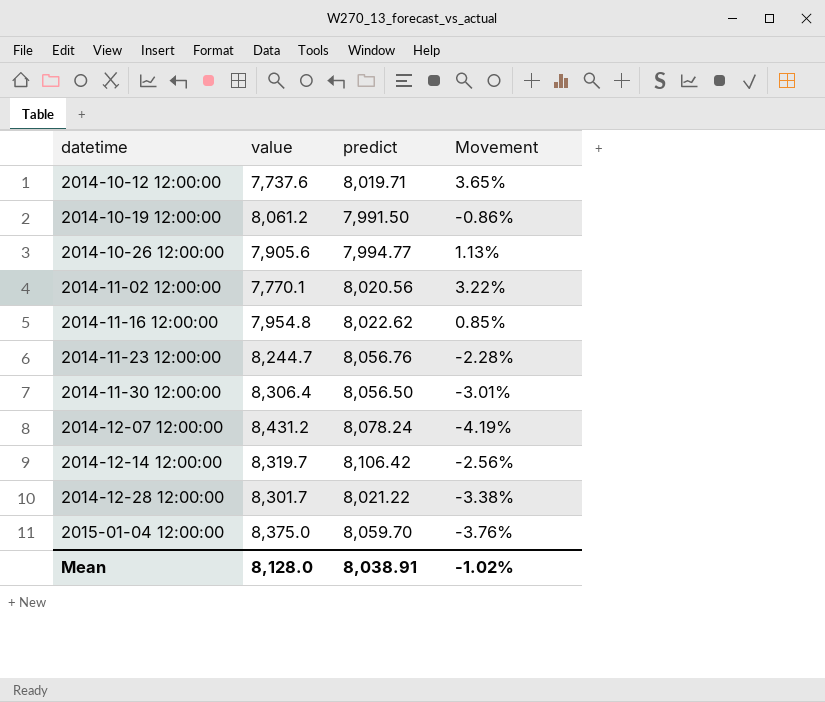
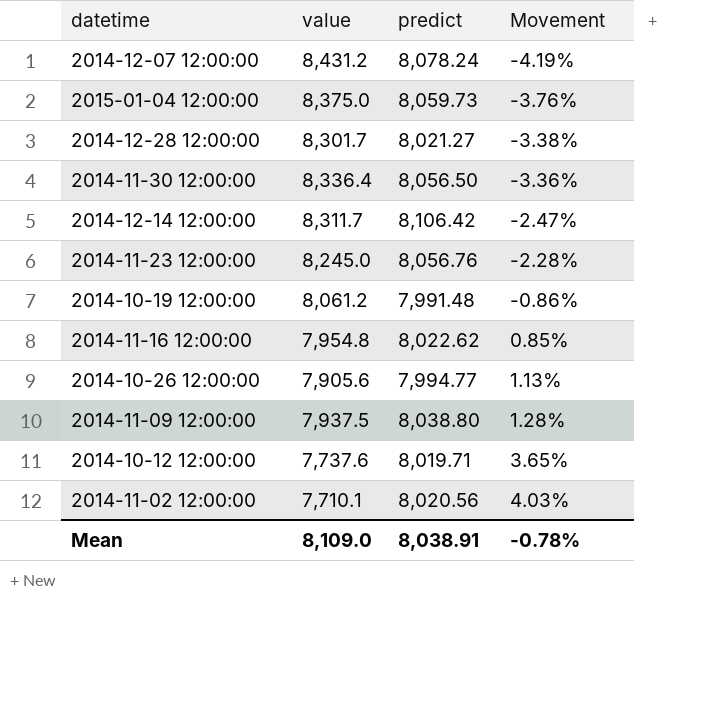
row order: datetime ascending -> Movement ascending
2015-01-04 12:00:00 | predict: 8,059.70 -> 8,059.73
2014-12-28 12:00:00 | predict: 8,021.22 -> 8,021.27
2014-11-30 12:00:00 | value: 8,306.4 -> 8,336.4
2014-11-30 12:00:00 | Movement: -3.01% -> -3.36%
2014-12-14 12:00:00 | value: 8,319.7 -> 8,311.7
2014-12-14 12:00:00 | Movement: -2.56% -> -2.47%
2014-11-23 12:00:00 | value: 8,244.7 -> 8,245.0
2014-10-19 12:00:00 | predict: 7,991.50 -> 7,991.48
row 2014-11-09 12:00:00: none -> 7,937.5 | 8,038.80 | 1.28%
2014-11-02 12:00:00 | value: 7,770.1 -> 7,710.1
2014-11-02 12:00:00 | Movement: 3.22% -> 4.03%
Mean | value: 8,128.0 -> 8,109.0
Mean | Movement: -1.02% -> -0.78%

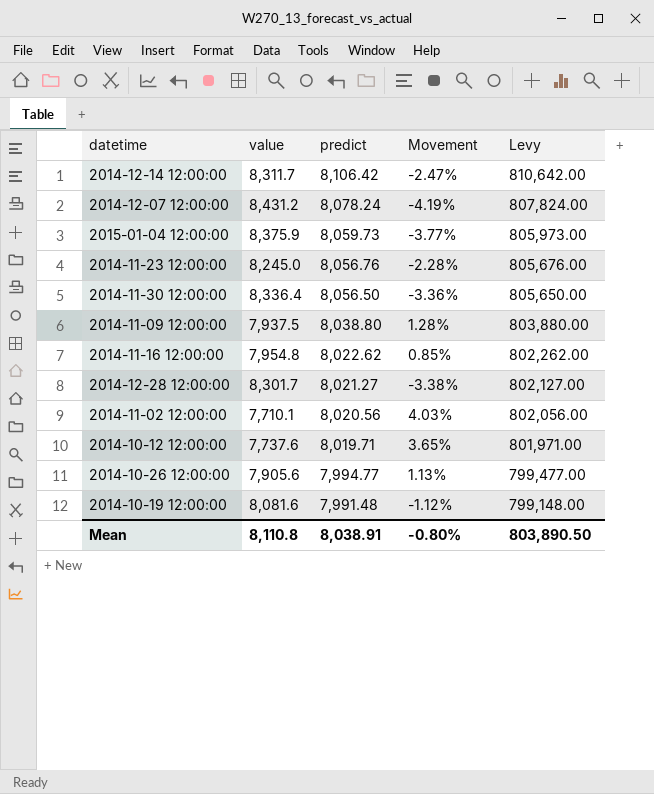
row order: Movement ascending -> predict descending
column Levy | formula: none -> [predict] * 100
2015-01-04 12:00:00 | value: 8,375.0 -> 8,375.9
2015-01-04 12:00:00 | Movement: -3.76% -> -3.77%
2014-10-19 12:00:00 | value: 8,061.2 -> 8,081.6
2014-10-19 12:00:00 | Movement: -0.86% -> -1.12%
Mean | value: 8,109.0 -> 8,110.8
Mean | Movement: -0.78% -> -0.80%

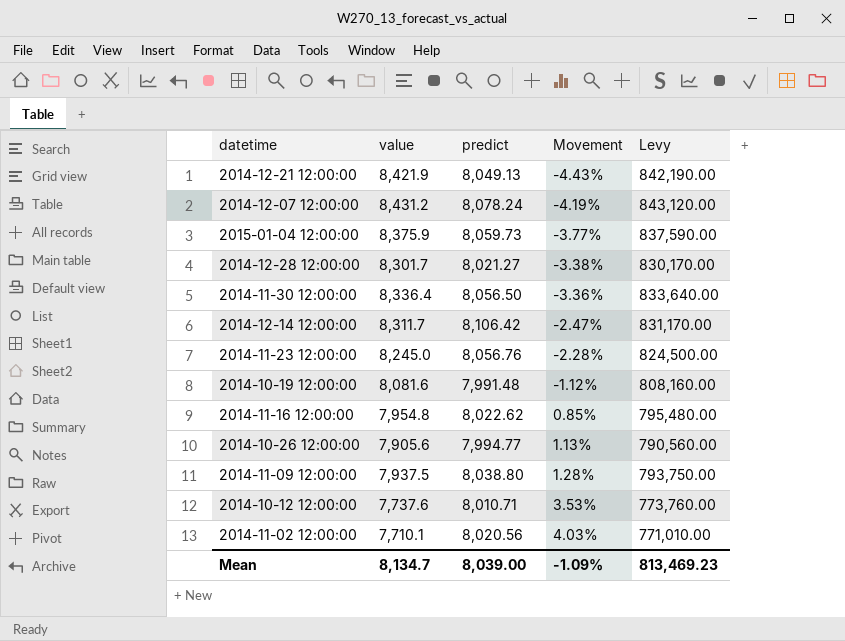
row order: predict descending -> Movement ascending
column Levy | formula: [predict] * 100 -> [value] * 100
row 2014-12-21 12:00:00: none -> 8,421.9 | 8,049.13 | -4.43% | 842,190.00
2014-10-12 12:00:00 | predict: 8,019.71 -> 8,010.71
2014-10-12 12:00:00 | Movement: 3.65% -> 3.53%
Mean | value: 8,110.8 -> 8,134.7
Mean | predict: 8,038.91 -> 8,039.00
Mean | Movement: -0.80% -> -1.09%
Mean | Levy: 803,890.50 -> 813,469.23

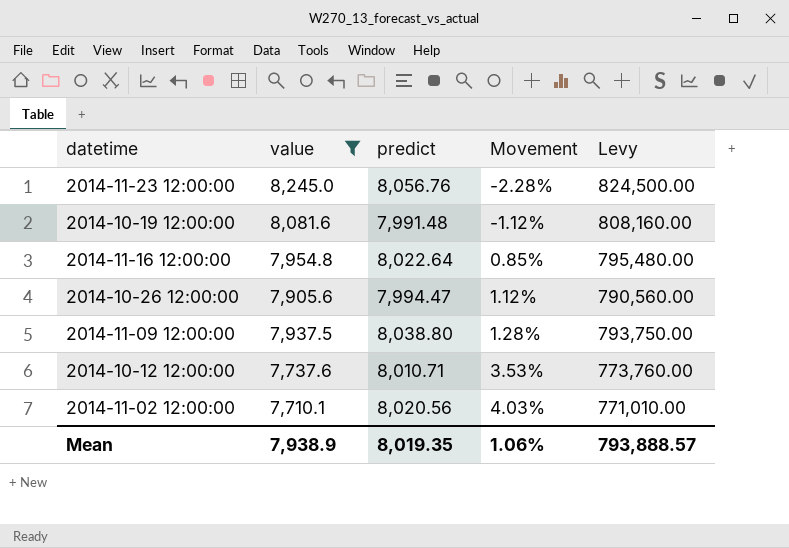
filter: none -> value <= 8,245.0
2014-11-16 12:00:00 | predict: 8,022.62 -> 8,022.64
2014-10-26 12:00:00 | predict: 7,994.77 -> 7,994.47
2014-10-26 12:00:00 | Movement: 1.13% -> 1.12%
Mean | value: 8,134.7 -> 7,938.9
Mean | predict: 8,039.00 -> 8,019.35
Mean | Movement: -1.09% -> 1.06%
Mean | Levy: 813,469.23 -> 793,888.57

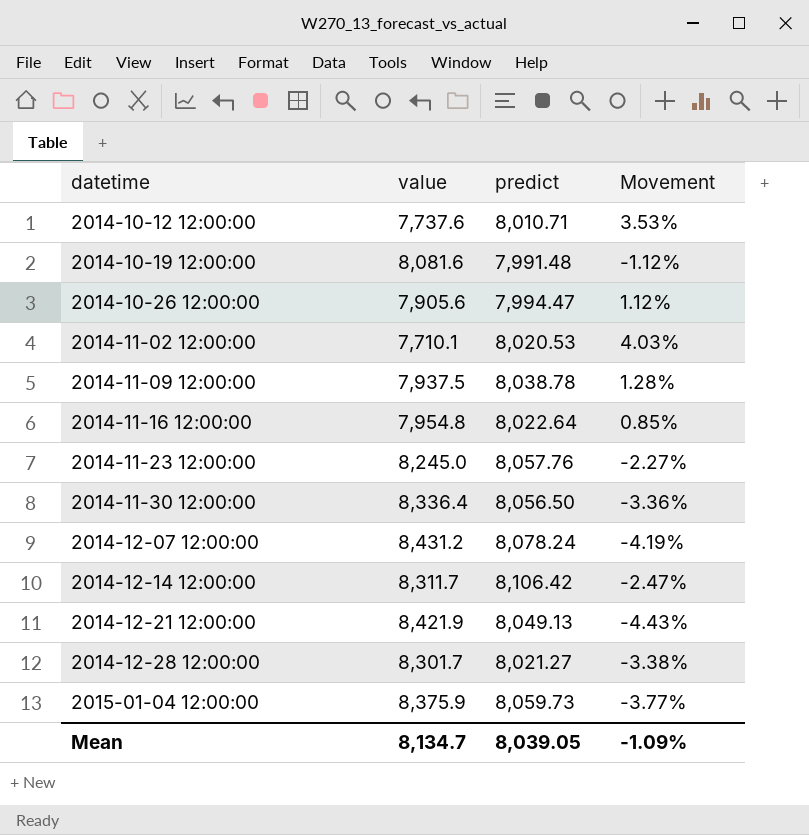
filter: value <= 8,245.0 -> none
row order: Movement ascending -> datetime ascending
column Levy | formula: [value] * 100 -> none
2014-11-02 12:00:00 | predict: 8,020.56 -> 8,020.53
2014-11-09 12:00:00 | predict: 8,038.80 -> 8,038.78
2014-11-23 12:00:00 | predict: 8,056.76 -> 8,057.76
2014-11-23 12:00:00 | Movement: -2.28% -> -2.27%
Mean | value: 7,938.9 -> 8,134.7
Mean | predict: 8,019.35 -> 8,039.05
Mean | Movement: 1.06% -> -1.09%

